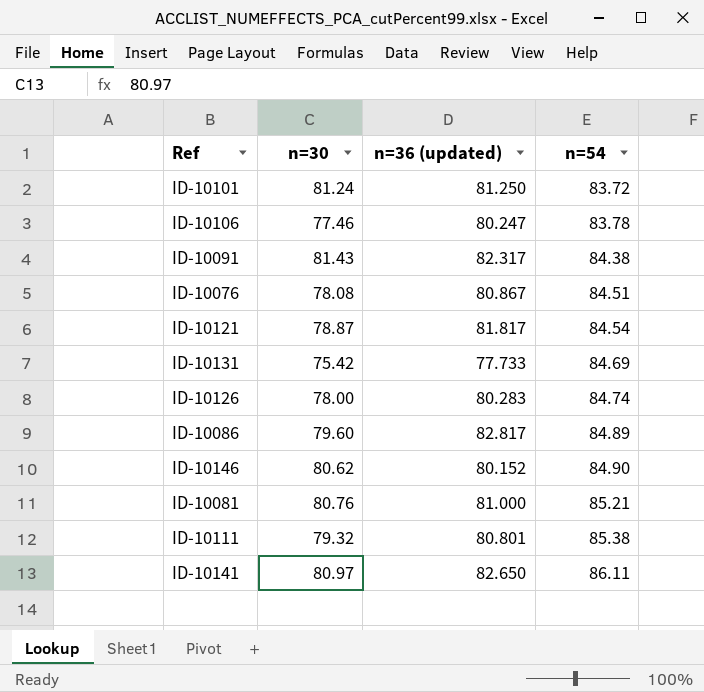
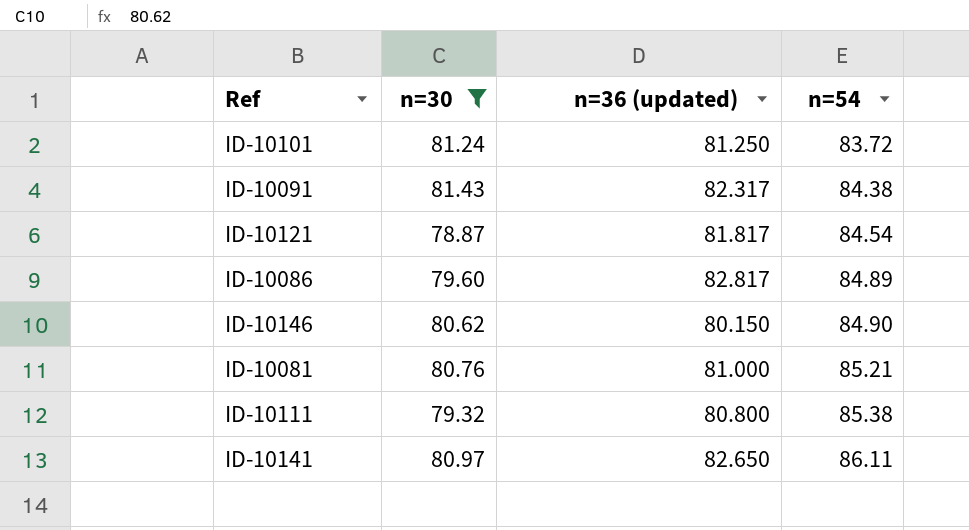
filter: none -> n=30 >= 78.87
ID-10146 | n=36 (updated): 80.152 -> 80.150
ID-10111 | n=36 (updated): 80.801 -> 80.800

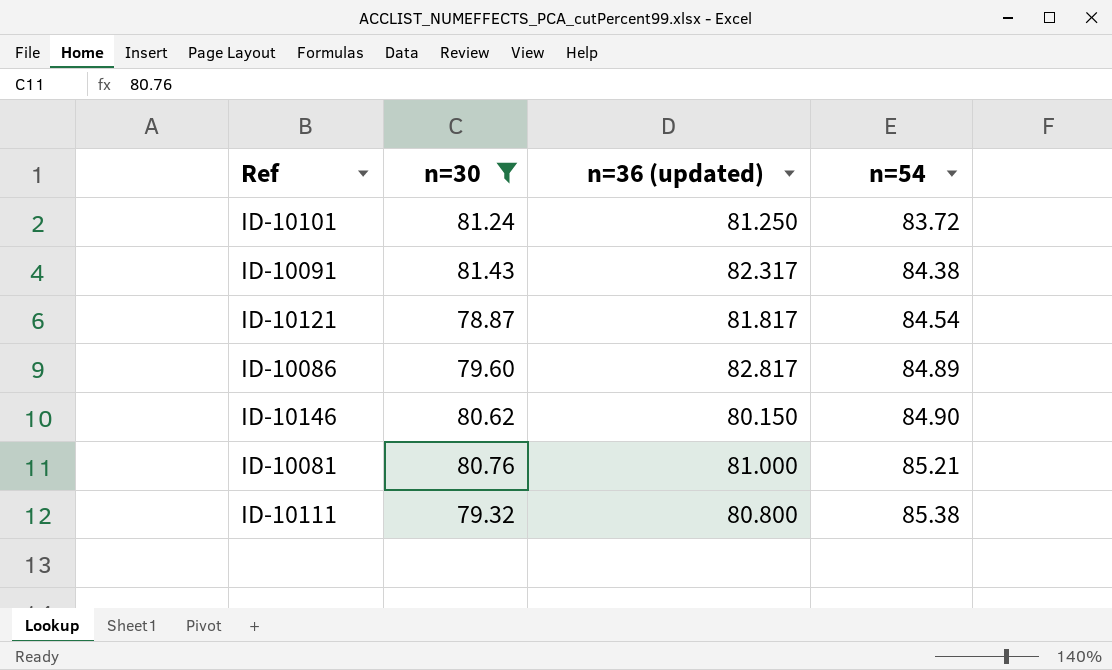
row ID-10141: 80.97 | 82.650 | 86.11 -> none

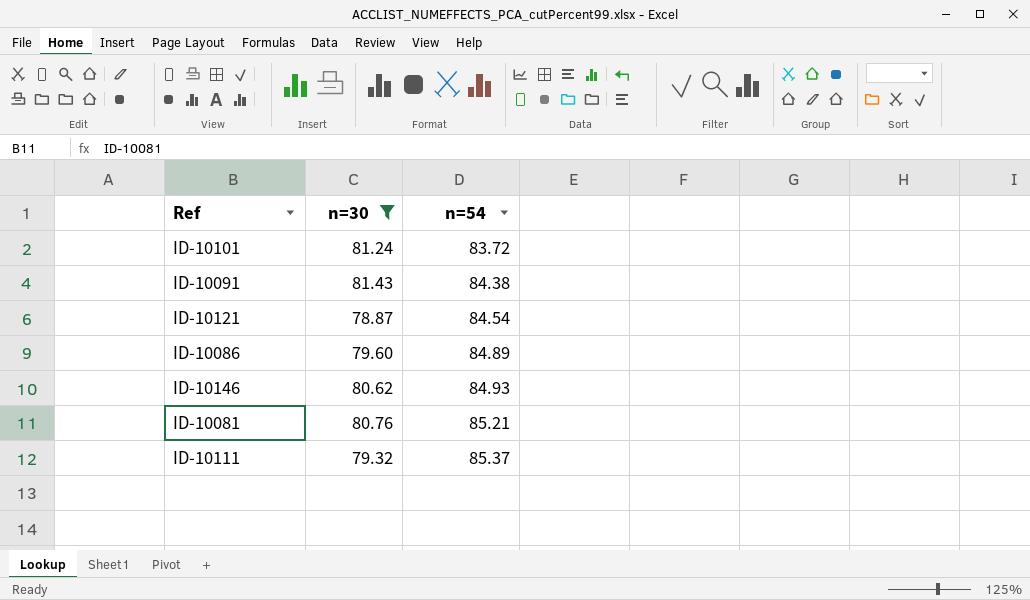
column n=36 (updated) | position: 3 -> none
ID-10146 | n=54: 84.90 -> 84.93
ID-10111 | n=54: 85.38 -> 85.37

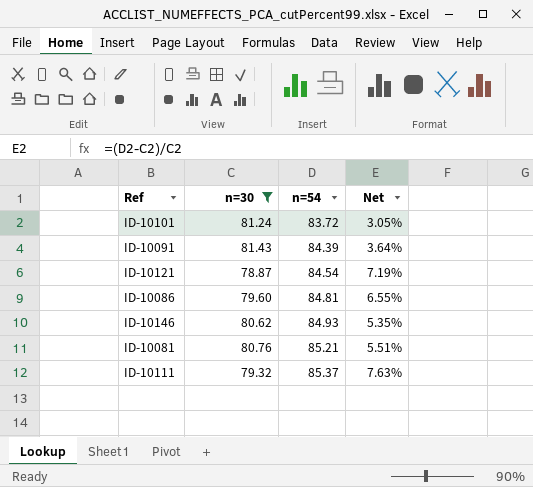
column Net | formula: none -> ([n=54] - [n=30]) / [n=30]
ID-10091 | n=54: 84.38 -> 84.39
ID-10086 | n=54: 84.89 -> 84.81

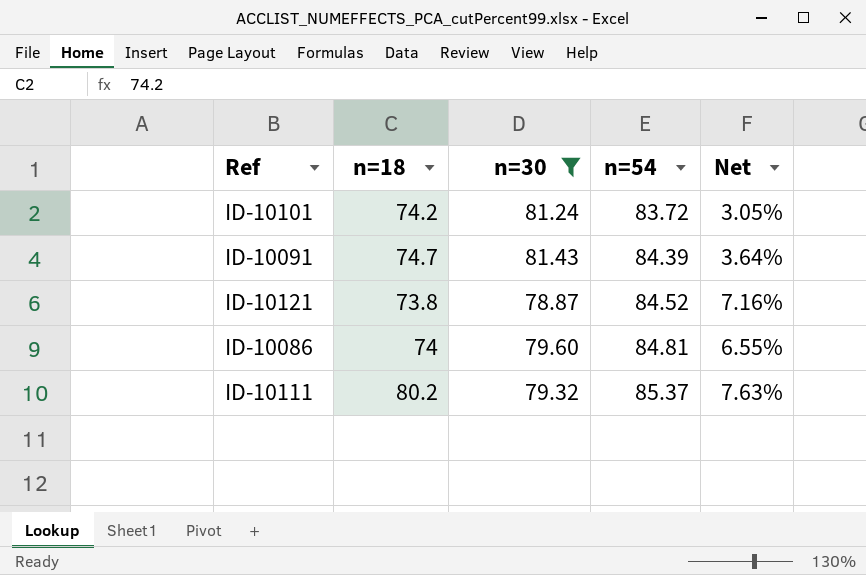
column n=18 | position: none -> 2
row ID-10146: 80.62 | 84.93 | 5.35% -> none
row ID-10081: 80.76 | 85.21 | 5.51% -> none
ID-10121 | n=54: 84.54 -> 84.52
ID-10121 | Net: 7.19% -> 7.16%

